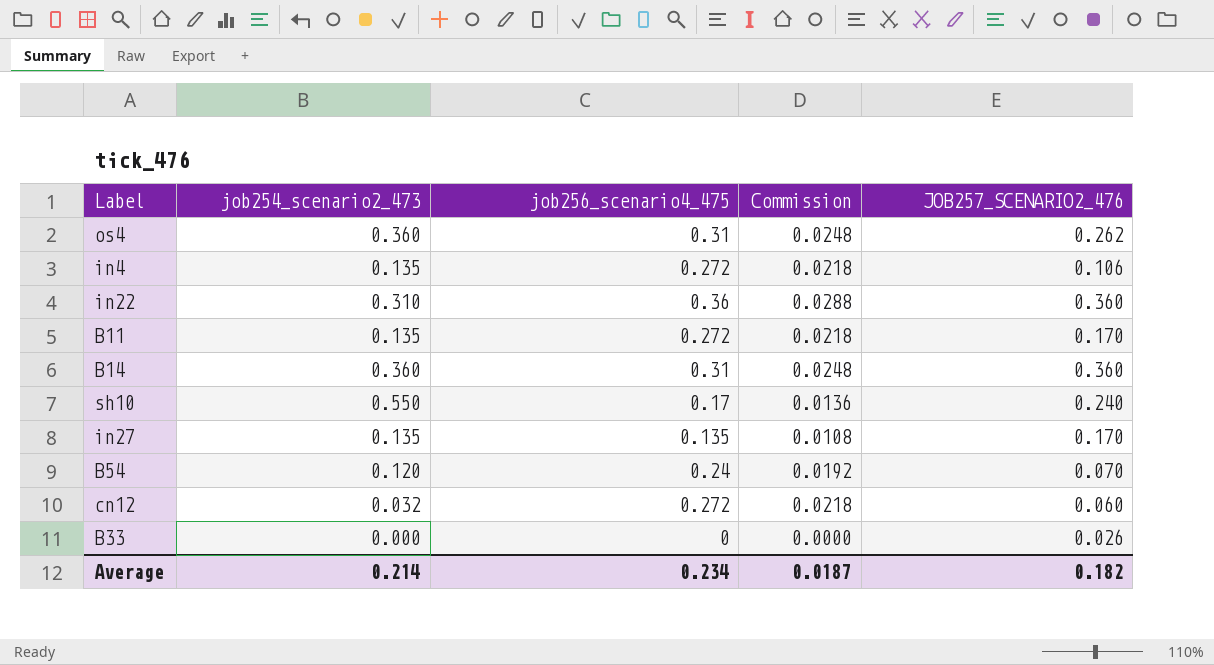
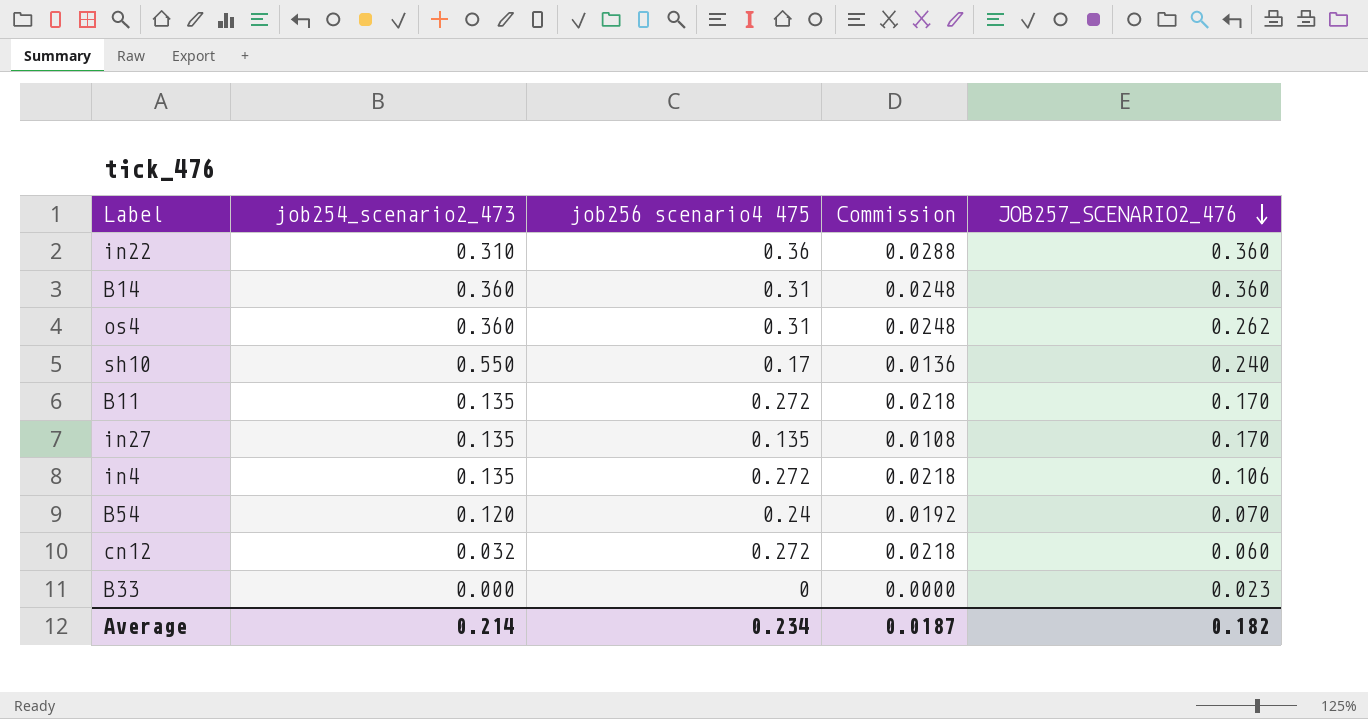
row order: none -> JOB257_SCENARIO2_476 descending
column name: job256_scenario4_475 -> job256 scenario4 475
B33 | JOB257_SCENARIO2_476: 0.026 -> 0.023

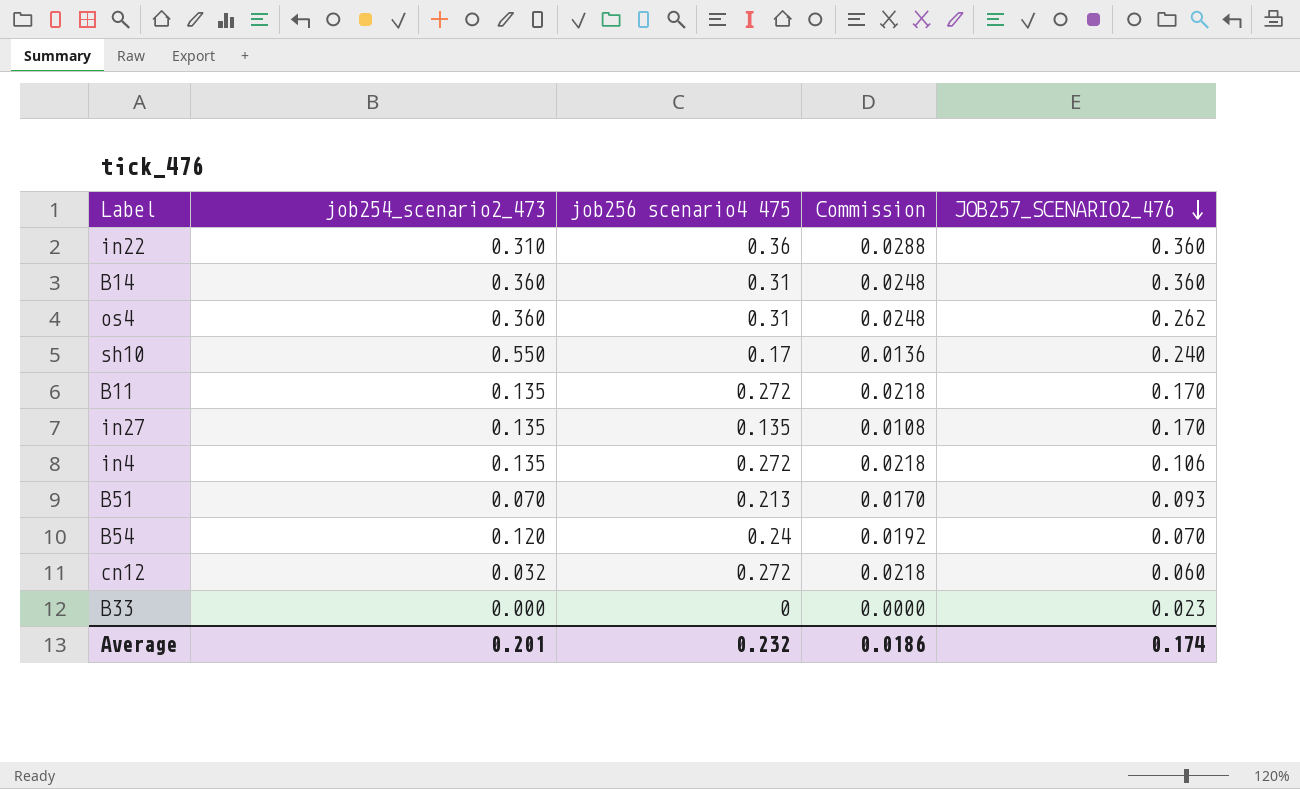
row B51: none -> 0.070 | 0.213 | 0.0170 | 0.093
Average | job254_scenario2_473: 0.214 -> 0.201
Average | job256 scenario4 475: 0.234 -> 0.232
Average | Commission: 0.0187 -> 0.0186
Average | JOB257_SCENARIO2_476: 0.182 -> 0.174

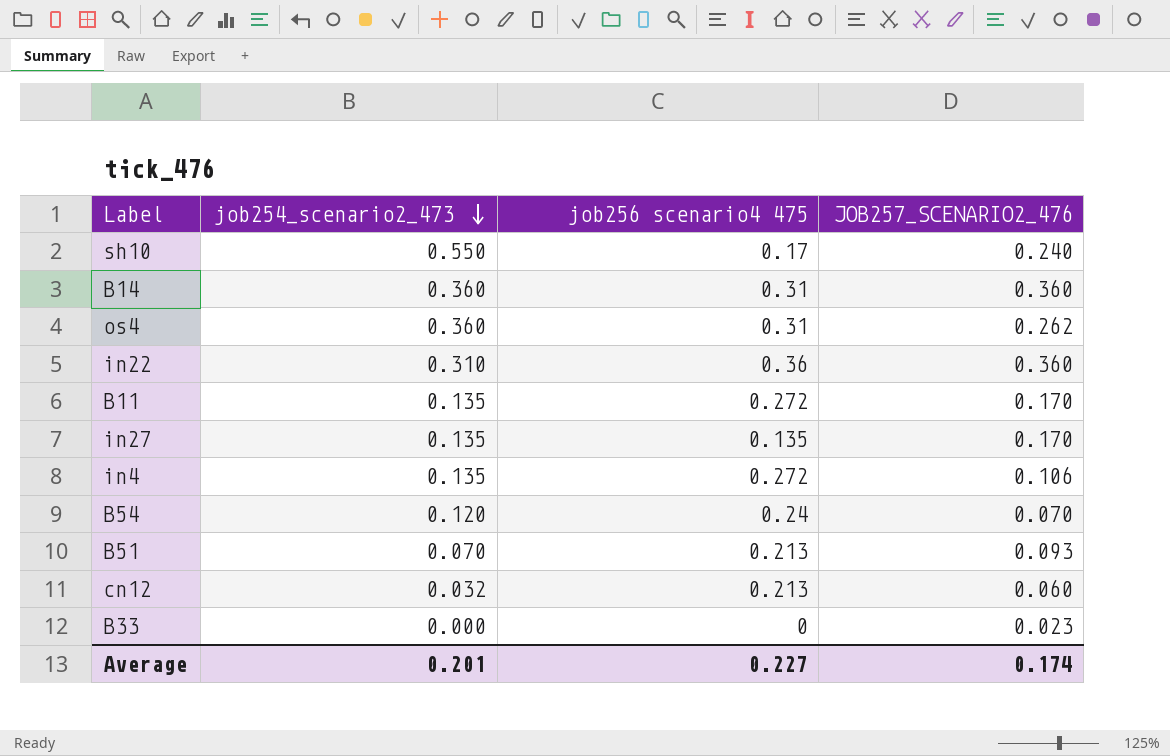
row order: JOB257_SCENARIO2_476 descending -> job254_scenario2_473 descending
column Commission | formula: [job256 scenario4 475] * 0.08 -> none
cn12 | job256 scenario4 475: 0.272 -> 0.213
Average | job256 scenario4 475: 0.232 -> 0.227

